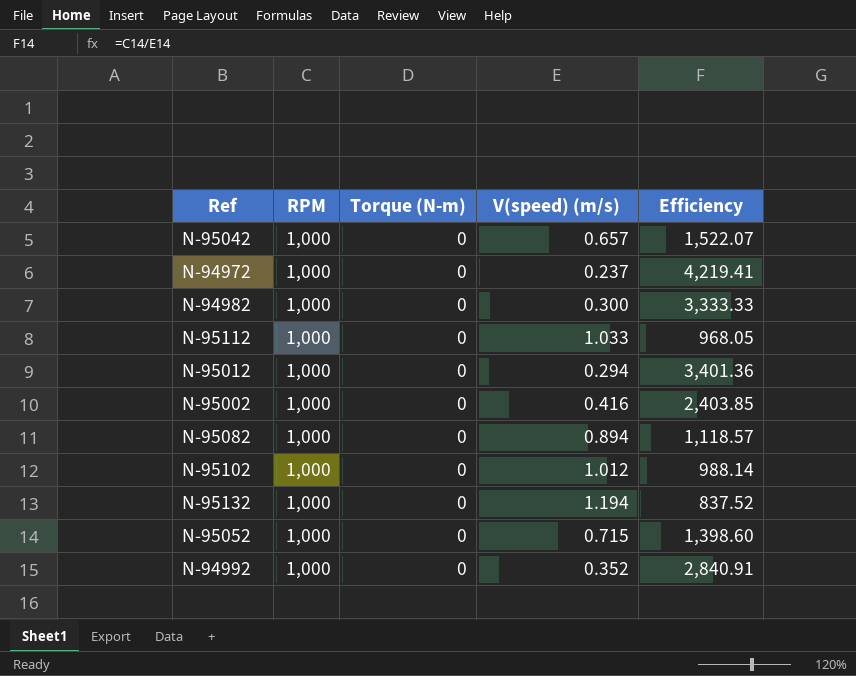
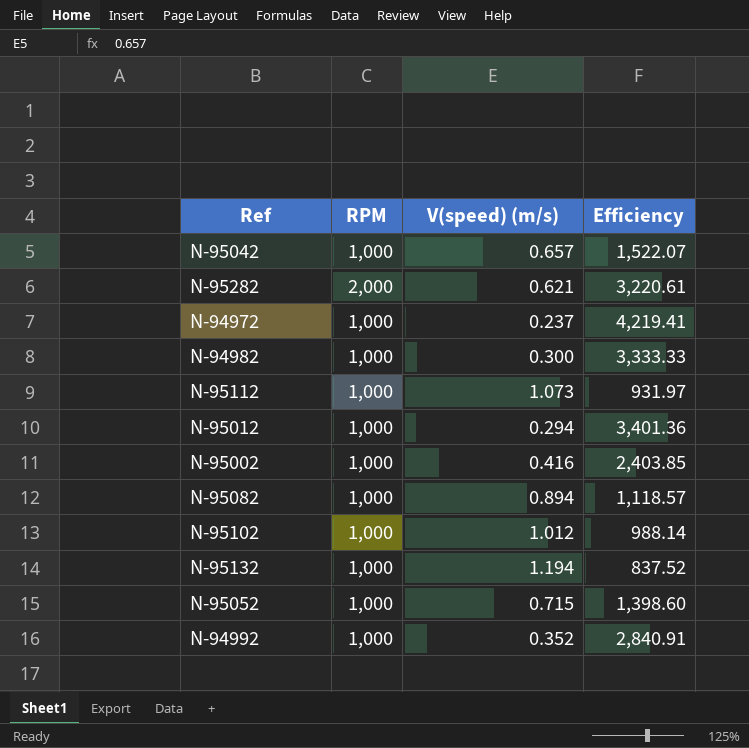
column Torque (N-m) | position: 3 -> none
row N-95282: none -> 2,000 | 0.621 | 3,220.61
N-95112 | V(speed) (m/s): 1.033 -> 1.073
N-95112 | Efficiency: 968.05 -> 931.97

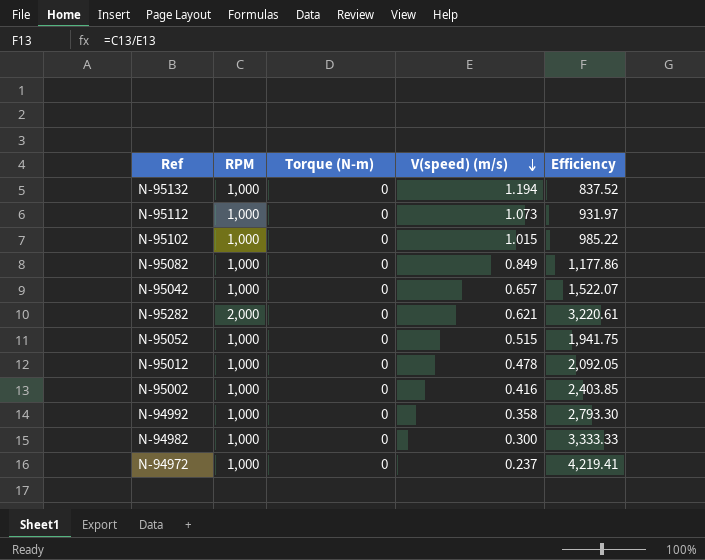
row order: none -> V(speed) (m/s) descending
column Torque (N-m) | position: none -> 3
N-95102 | V(speed) (m/s): 1.012 -> 1.015
N-95102 | Efficiency: 988.14 -> 985.22
N-95082 | V(speed) (m/s): 0.894 -> 0.849
N-95082 | Efficiency: 1,118.57 -> 1,177.86
N-95052 | V(speed) (m/s): 0.715 -> 0.515
N-95052 | Efficiency: 1,398.60 -> 1,941.75
N-95012 | V(speed) (m/s): 0.294 -> 0.478
N-95012 | Efficiency: 3,401.36 -> 2,092.05
N-94992 | V(speed) (m/s): 0.352 -> 0.358
N-94992 | Efficiency: 2,840.91 -> 2,793.30

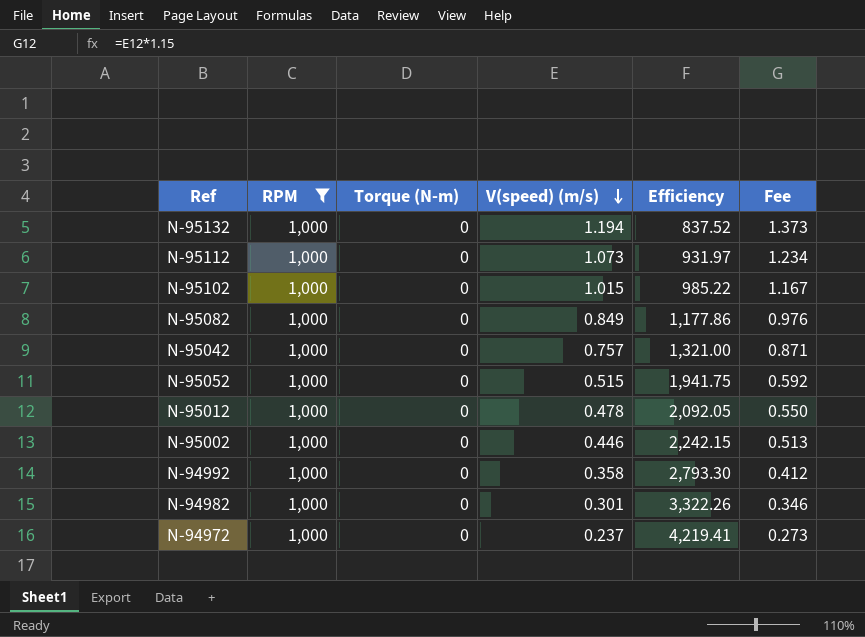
filter: none -> RPM = 1,000
column Fee | formula: none -> [V(speed) (m/s)] * 1.15
N-95042 | V(speed) (m/s): 0.657 -> 0.757
N-95042 | Efficiency: 1,522.07 -> 1,321.00
N-95002 | V(speed) (m/s): 0.416 -> 0.446
N-95002 | Efficiency: 2,403.85 -> 2,242.15
N-94982 | V(speed) (m/s): 0.300 -> 0.301
N-94982 | Efficiency: 3,333.33 -> 3,322.26

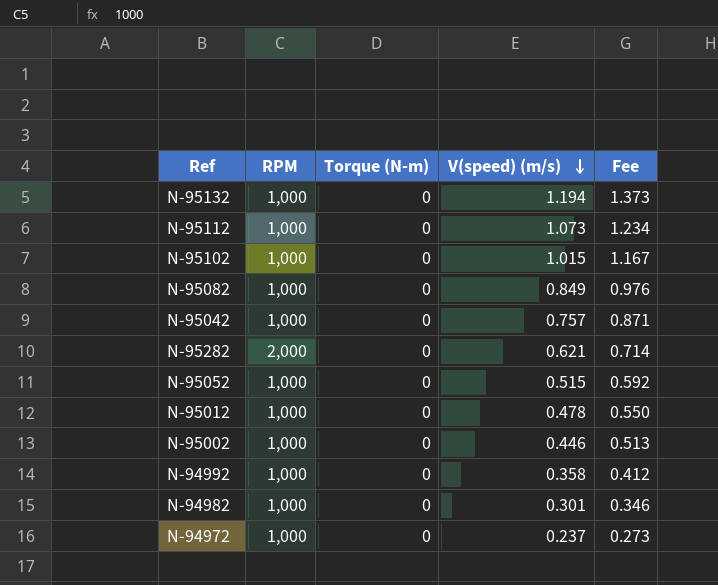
filter: RPM = 1,000 -> none
column Efficiency | formula: [RPM] / [V(speed) (m/s)] -> none

